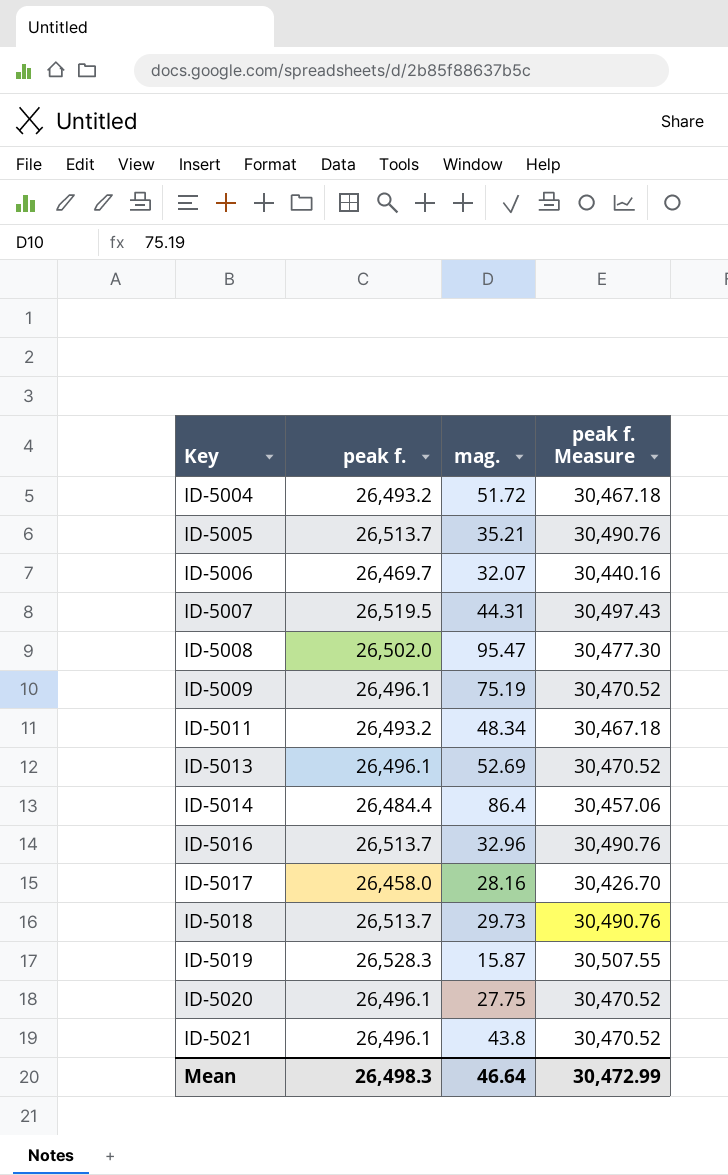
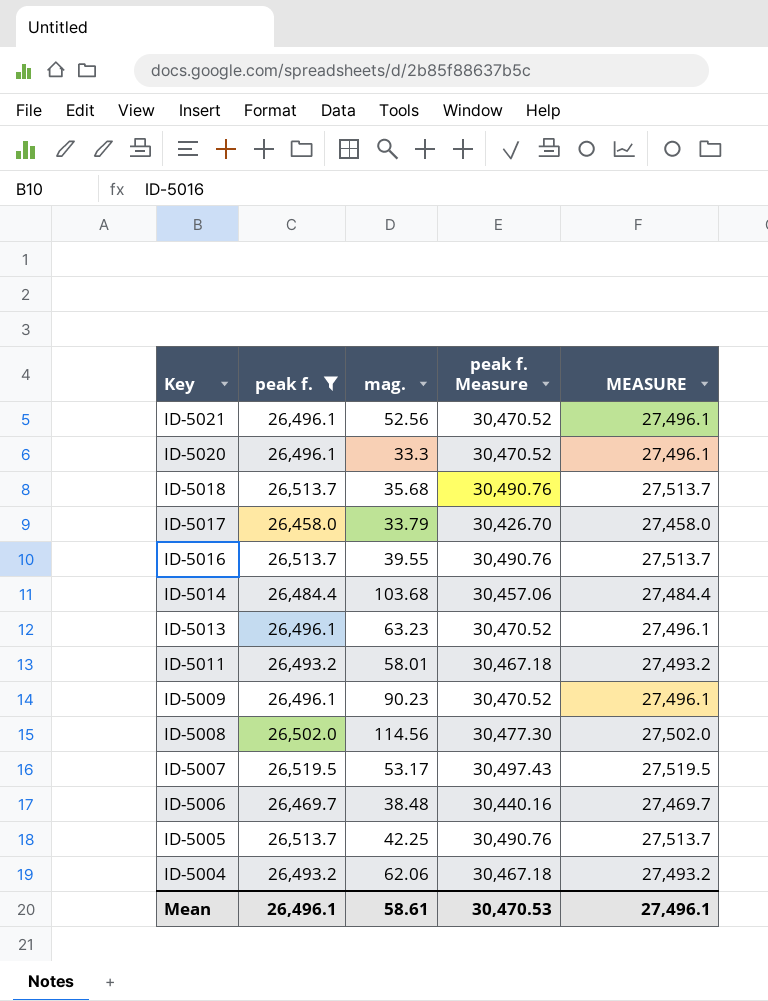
filter: none -> peak f. != 26,528.3
row order: Key ascending -> Key descending
column MEASURE | formula: none -> [peak f.] + 1000
ID-5021 | mag.: 43.8 -> 52.56
ID-5020 | mag.: 27.75 -> 33.3
ID-5018 | mag.: 29.73 -> 35.68
ID-5017 | mag.: 28.16 -> 33.79
ID-5016 | mag.: 32.96 -> 39.55
ID-5014 | mag.: 86.4 -> 103.68
ID-5013 | mag.: 52.69 -> 63.23
ID-5011 | mag.: 48.34 -> 58.01
ID-5009 | mag.: 75.19 -> 90.23
ID-5008 | mag.: 95.47 -> 114.56
ID-5007 | mag.: 44.31 -> 53.17
ID-5006 | mag.: 32.07 -> 38.48
ID-5005 | mag.: 35.21 -> 42.25
ID-5004 | mag.: 51.72 -> 62.06
Mean | peak f.: 26,498.3 -> 26,496.1
Mean | mag.: 46.64 -> 58.61
Mean | peak f. Measure: 30,472.99 -> 30,470.53

